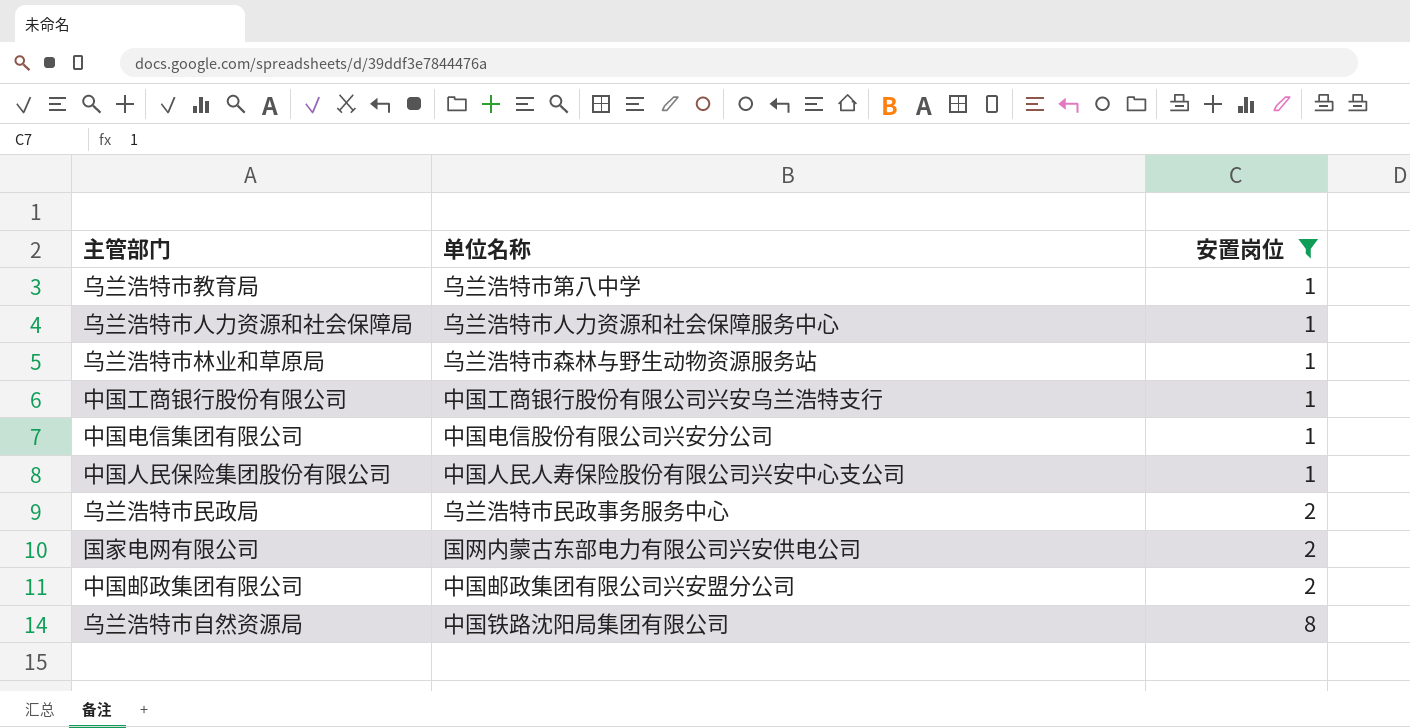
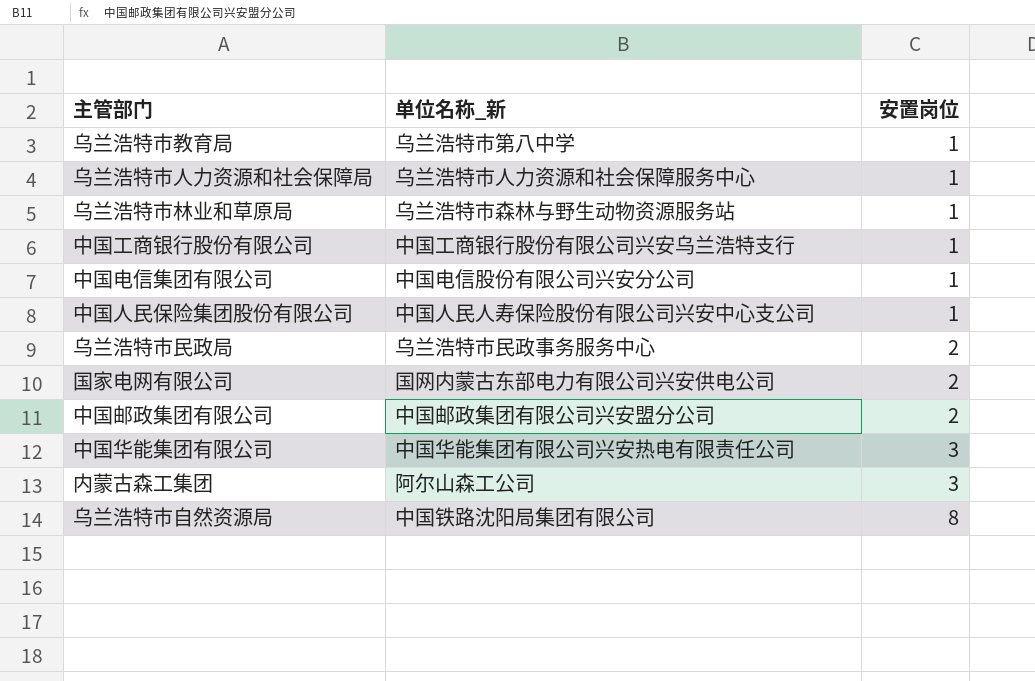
filter: 安置岗位 != 3 -> none
column name: 单位名称 -> 单位名称_新

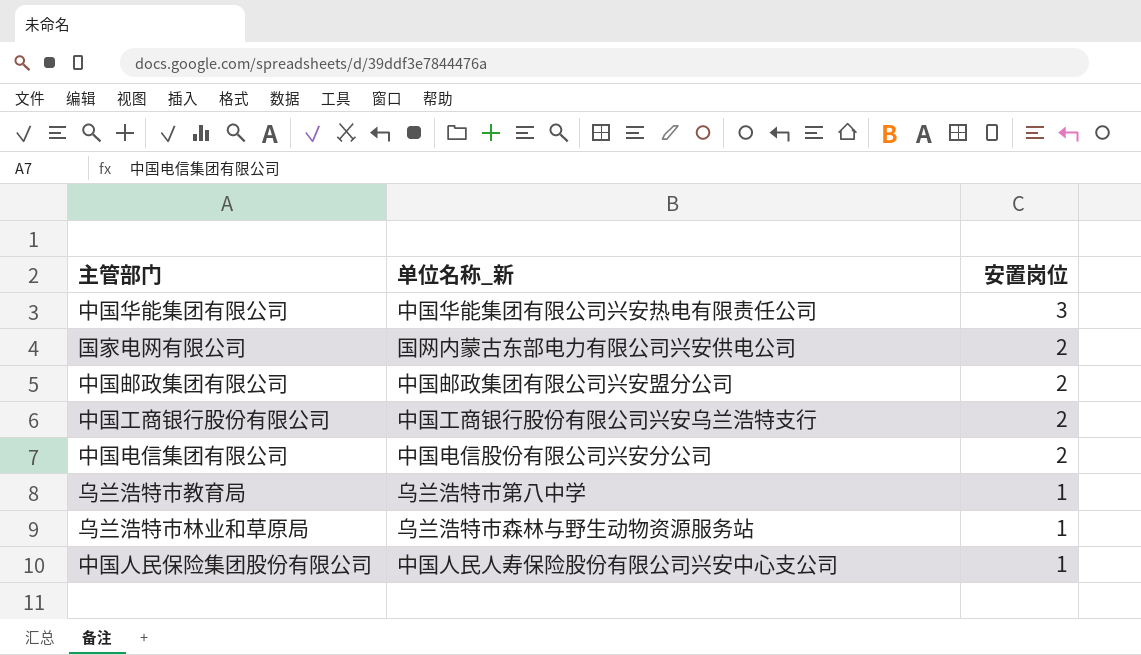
row order: 安置岗位 ascending -> 安置岗位 descending
row 乌兰浩特市人力资源和社会保障局: 乌兰浩特市人力资源和社会保障服务中心 | 1 -> none
row 乌兰浩特市民政局: 乌兰浩特市民政事务服务中心 | 2 -> none
row 内蒙古森工集团: 阿尔山森工公司 | 3 -> none
row 乌兰浩特市自然资源局: 中国铁路沈阳局集团有限公司 | 8 -> none
中国工商银行股份有限公司 | 安置岗位: 1 -> 2
中国电信集团有限公司 | 安置岗位: 1 -> 2

